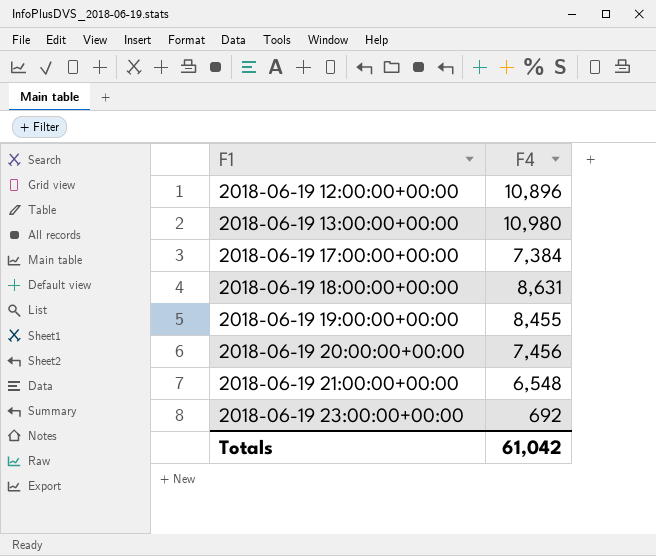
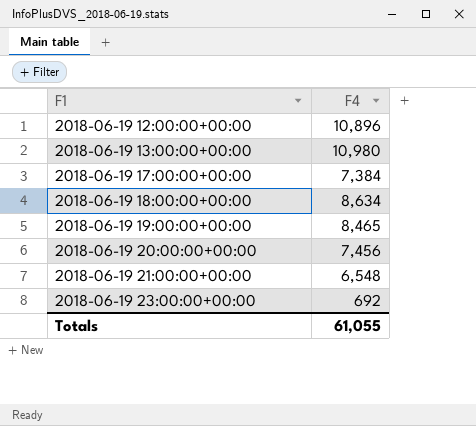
2018-06-19 18:00:00+00:00 | F4: 8,631 -> 8,634
2018-06-19 19:00:00+00:00 | F4: 8,455 -> 8,465
Totals | F4: 61,042 -> 61,055

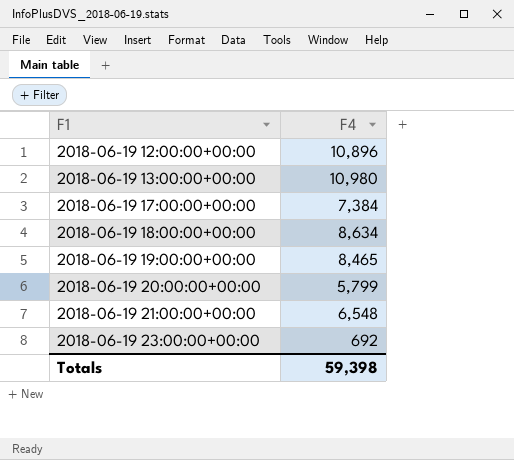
2018-06-19 20:00:00+00:00 | F4: 7,456 -> 5,799
Totals | F4: 61,055 -> 59,398

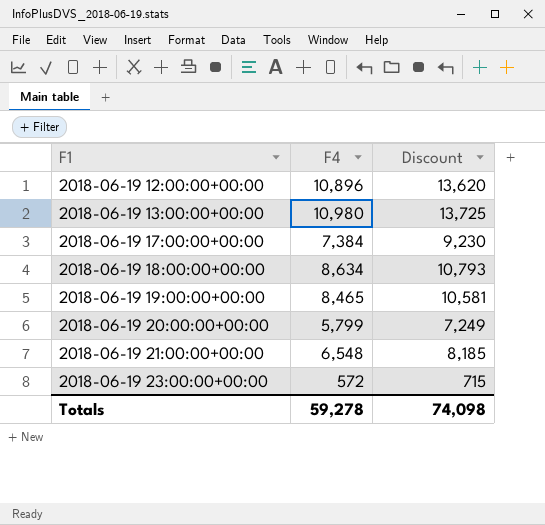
column Discount | formula: none -> [F4] * 1.25
2018-06-19 23:00:00+00:00 | F4: 692 -> 572
Totals | F4: 59,398 -> 59,278

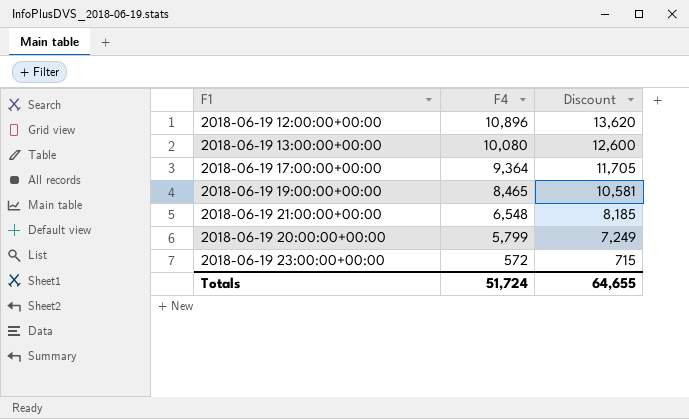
row order: F1 ascending -> F4 descending
row 2018-06-19 18:00:00+00:00: 8,634 | 10,793 -> none
2018-06-19 13:00:00+00:00 | F4: 10,980 -> 10,080
2018-06-19 13:00:00+00:00 | Discount: 13,725 -> 12,600
2018-06-19 17:00:00+00:00 | F4: 7,384 -> 9,364
2018-06-19 17:00:00+00:00 | Discount: 9,230 -> 11,705
Totals | F4: 59,278 -> 51,724
Totals | Discount: 74,098 -> 64,655

